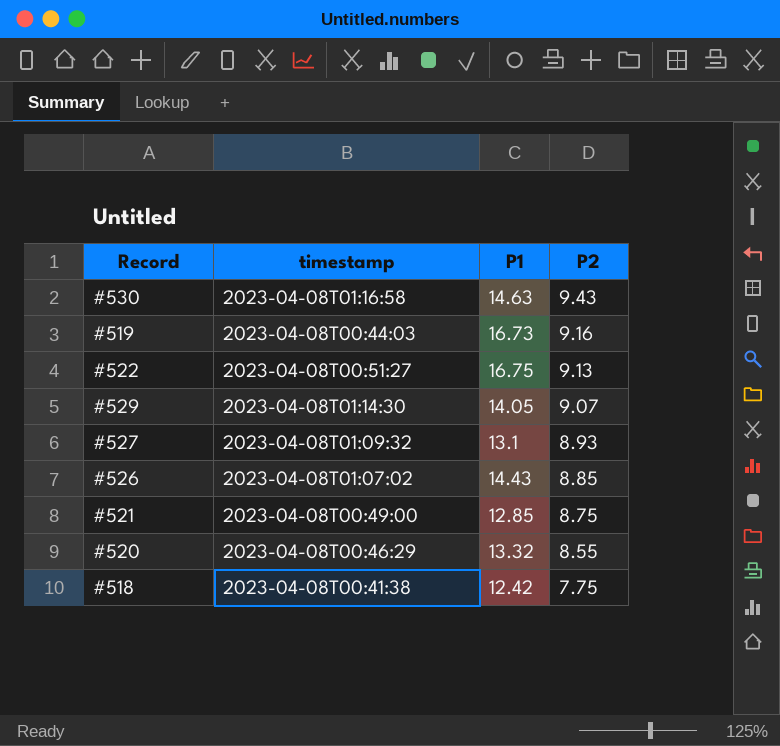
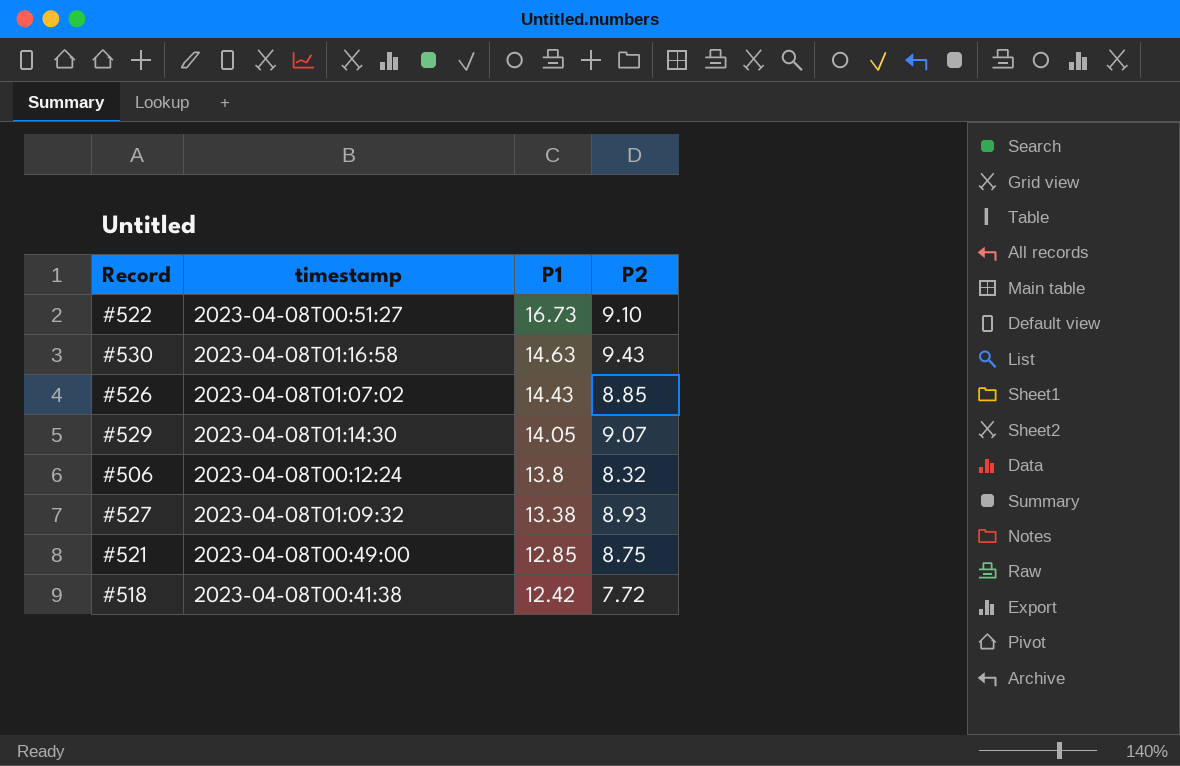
row order: P2 descending -> P1 descending
row #519: 2023-04-08T00:44:03 | 16.73 | 9.16 -> none
row #520: 2023-04-08T00:46:29 | 13.32 | 8.55 -> none
#522 | P1: 16.75 -> 16.73
#522 | P2: 9.13 -> 9.10
row #506: none -> 2023-04-08T00:12:24 | 13.8 | 8.32
#527 | P1: 13.1 -> 13.38
#518 | P2: 7.75 -> 7.72

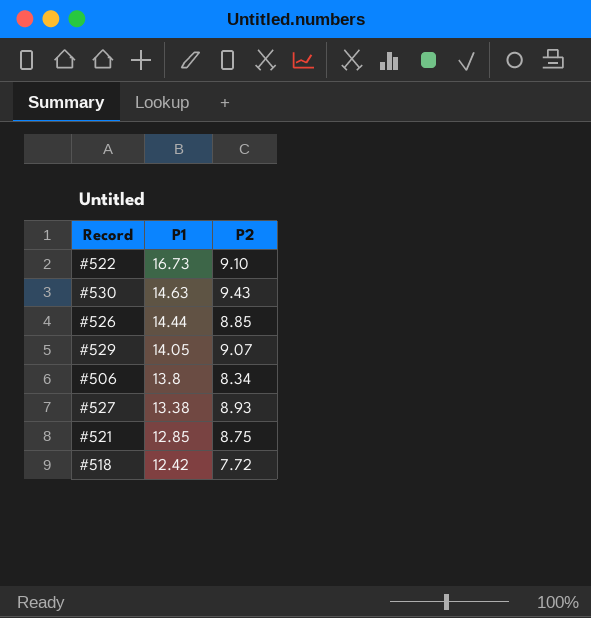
column timestamp | position: 2 -> none
#526 | P1: 14.43 -> 14.44
#506 | P2: 8.32 -> 8.34

